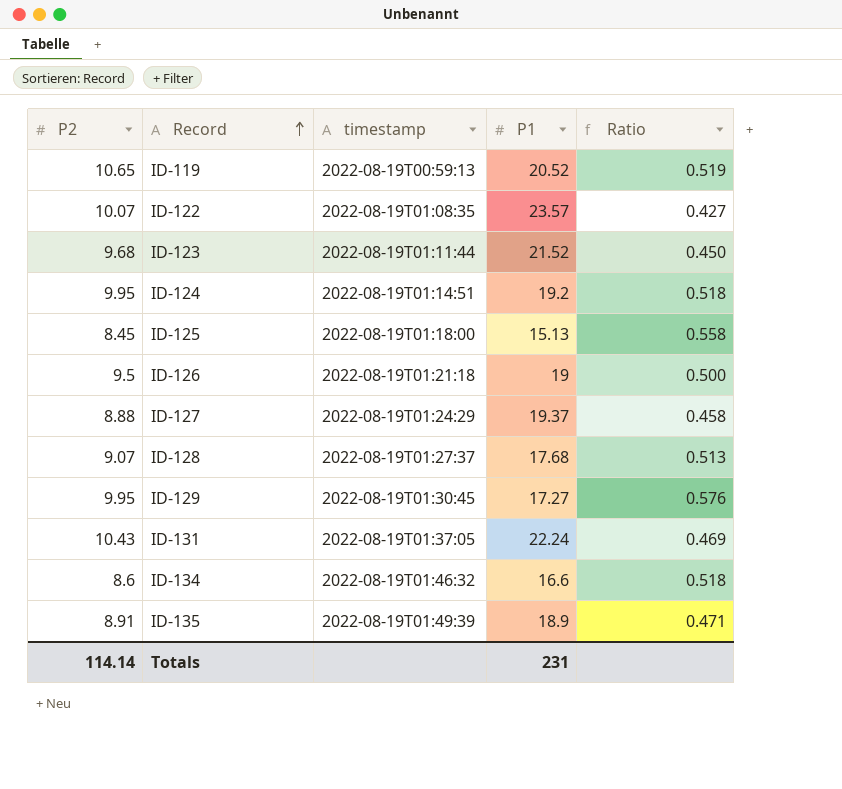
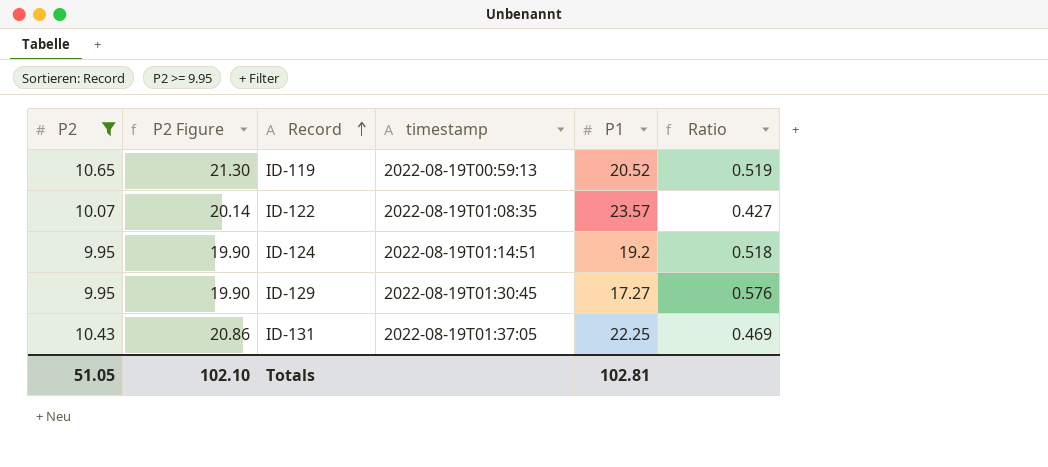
filter: none -> P2 >= 9.95
column P2 Figure | formula: none -> [P2] * 2
ID-131 | P1: 22.24 -> 22.25
Totals | P2: 114.14 -> 51.05
Totals | P1: 231 -> 102.81

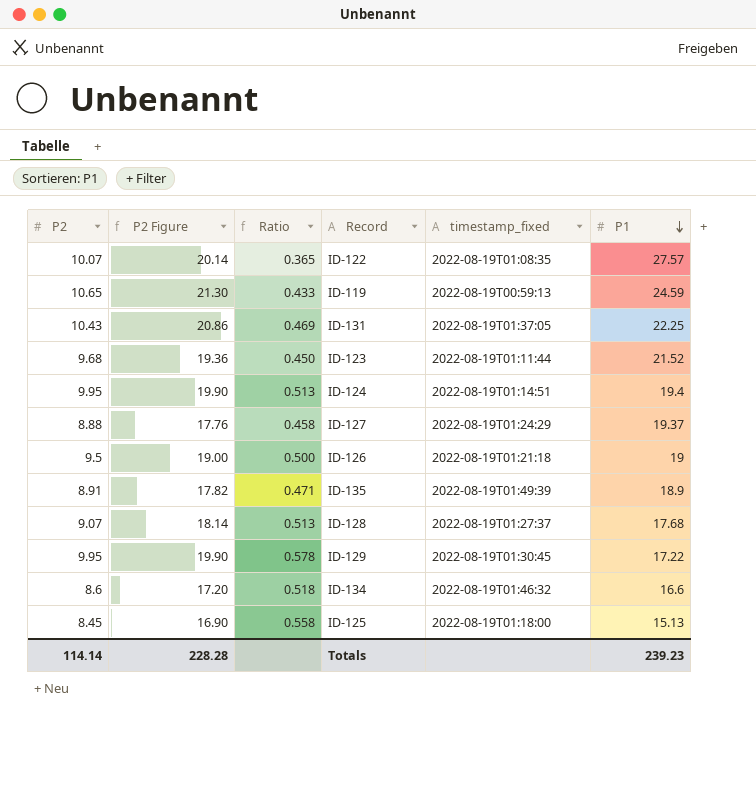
filter: P2 >= 9.95 -> none
row order: Record ascending -> P1 descending
column Ratio | position: 6 -> 3
column name: timestamp -> timestamp_fixed
ID-122 | Ratio: 0.427 -> 0.365
ID-122 | P1: 23.57 -> 27.57
ID-119 | Ratio: 0.519 -> 0.433
ID-119 | P1: 20.52 -> 24.59
ID-124 | Ratio: 0.518 -> 0.513
ID-124 | P1: 19.2 -> 19.4
ID-129 | Ratio: 0.576 -> 0.578
ID-129 | P1: 17.27 -> 17.22
Totals | P2: 51.05 -> 114.14
Totals | P2 Figure: 102.10 -> 228.28
Totals | P1: 102.81 -> 239.23

